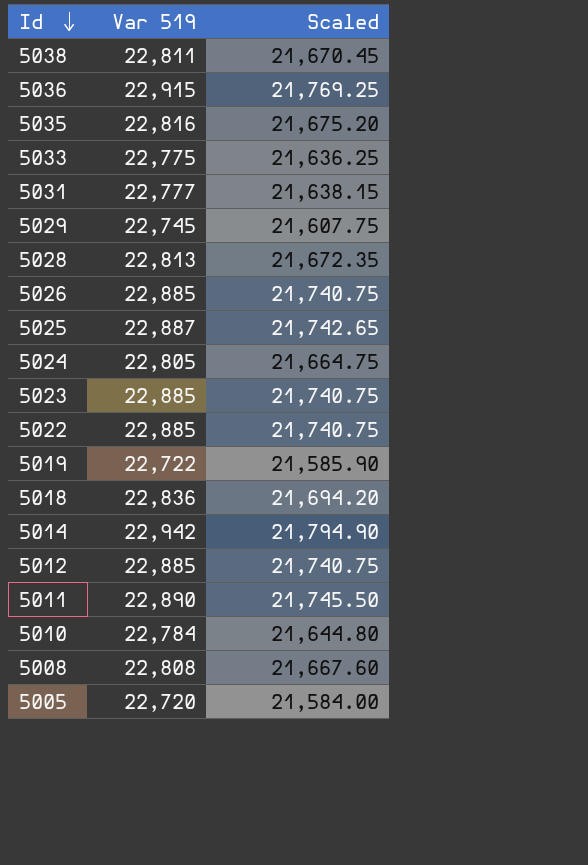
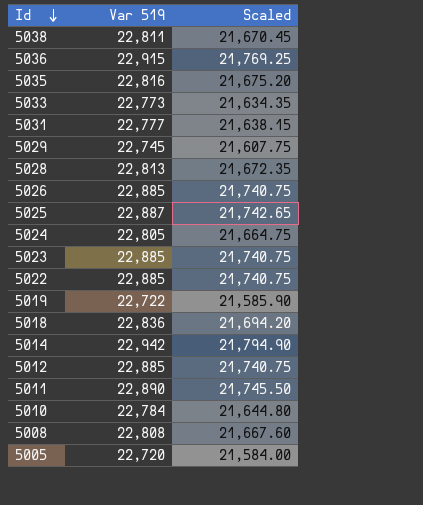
5033 | Var 519: 22,775 -> 22,773
5033 | Scaled: 21,636.25 -> 21,634.35

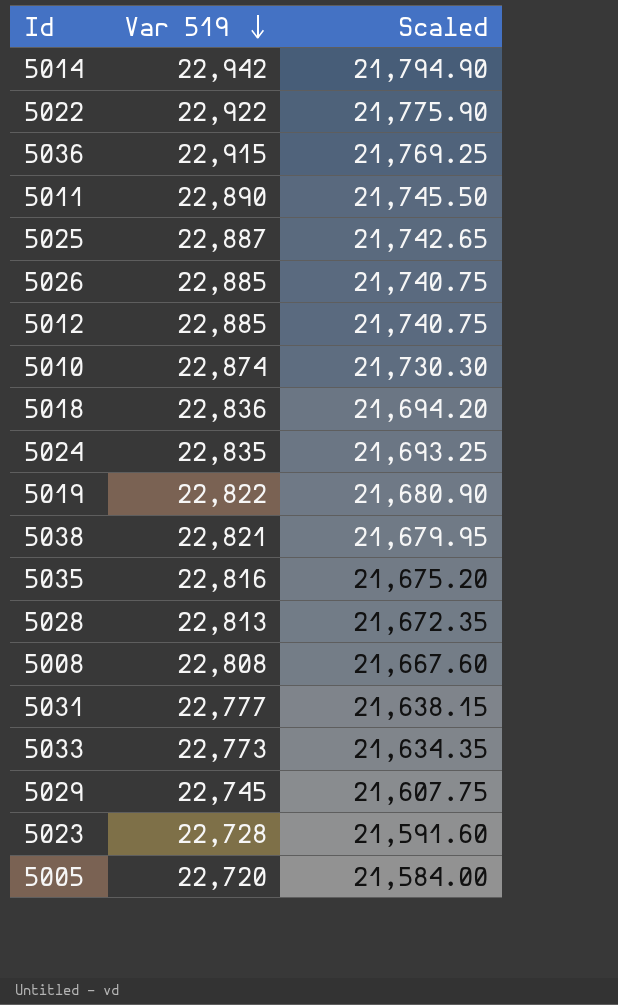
row order: Id descending -> Var 519 descending
5022 | Var 519: 22,885 -> 22,922
5022 | Scaled: 21,740.75 -> 21,775.90
5010 | Var 519: 22,784 -> 22,874
5010 | Scaled: 21,644.80 -> 21,730.30
5024 | Var 519: 22,805 -> 22,835
5024 | Scaled: 21,664.75 -> 21,693.25
5019 | Var 519: 22,722 -> 22,822
5019 | Scaled: 21,585.90 -> 21,680.90
5038 | Var 519: 22,811 -> 22,821
5038 | Scaled: 21,670.45 -> 21,679.95
5023 | Var 519: 22,885 -> 22,728
5023 | Scaled: 21,740.75 -> 21,591.60

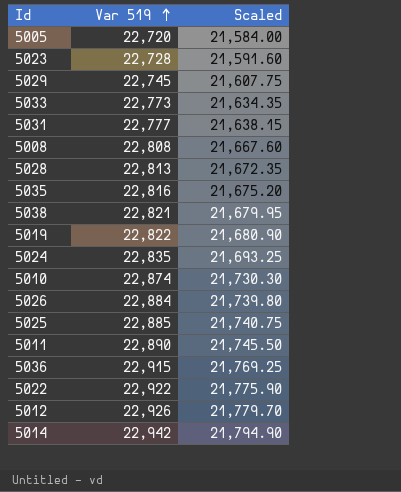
row order: Var 519 descending -> Var 519 ascending
row 5018: 22,836 | 21,694.20 -> none
5026 | Var 519: 22,885 -> 22,884
5026 | Scaled: 21,740.75 -> 21,739.80
5025 | Var 519: 22,887 -> 22,885
5025 | Scaled: 21,742.65 -> 21,740.75
5012 | Var 519: 22,885 -> 22,926
5012 | Scaled: 21,740.75 -> 21,779.70

